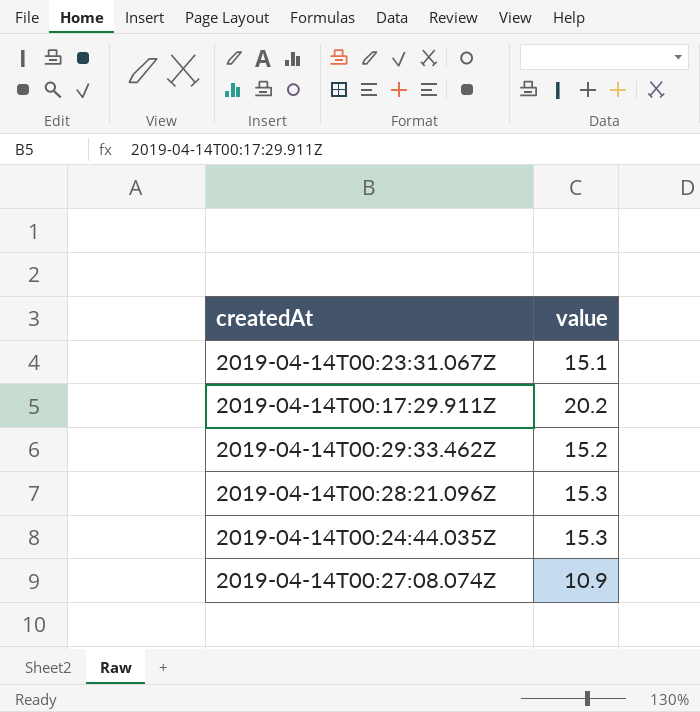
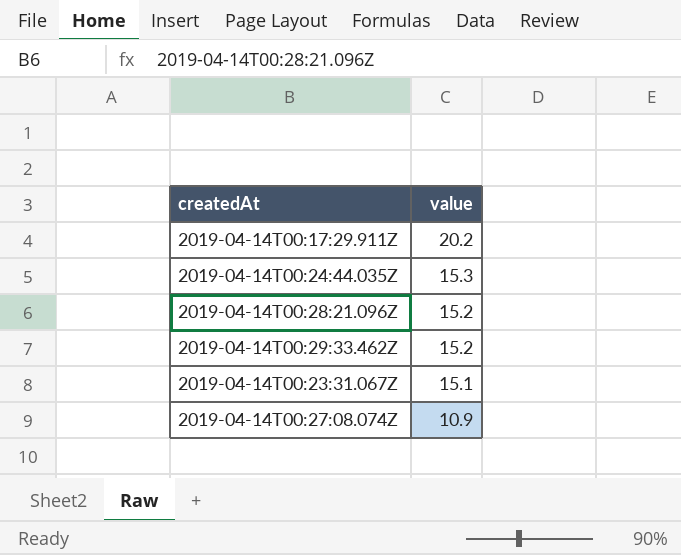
row order: none -> value descending
2019-04-14T00:28:21.096Z | value: 15.3 -> 15.2

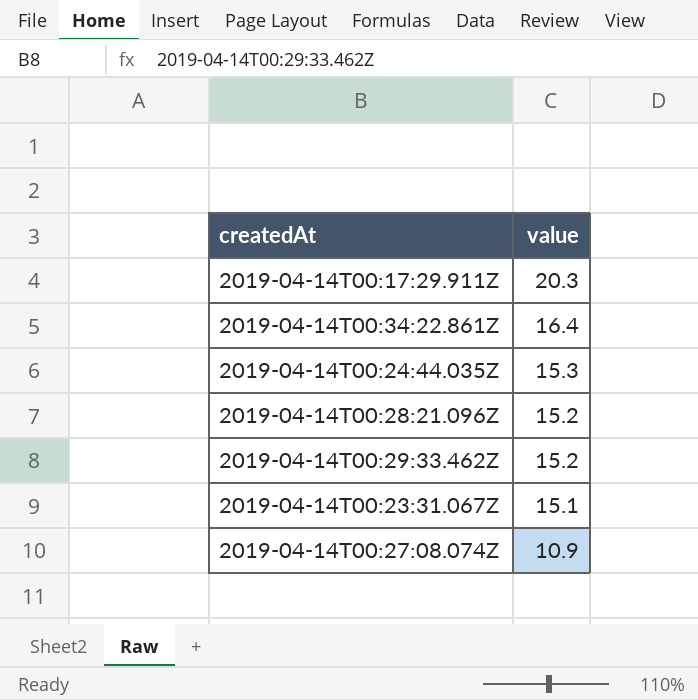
2019-04-14T00:17:29.911Z | value: 20.2 -> 20.3
row 2019-04-14T00:34:22.861Z: none -> 16.4

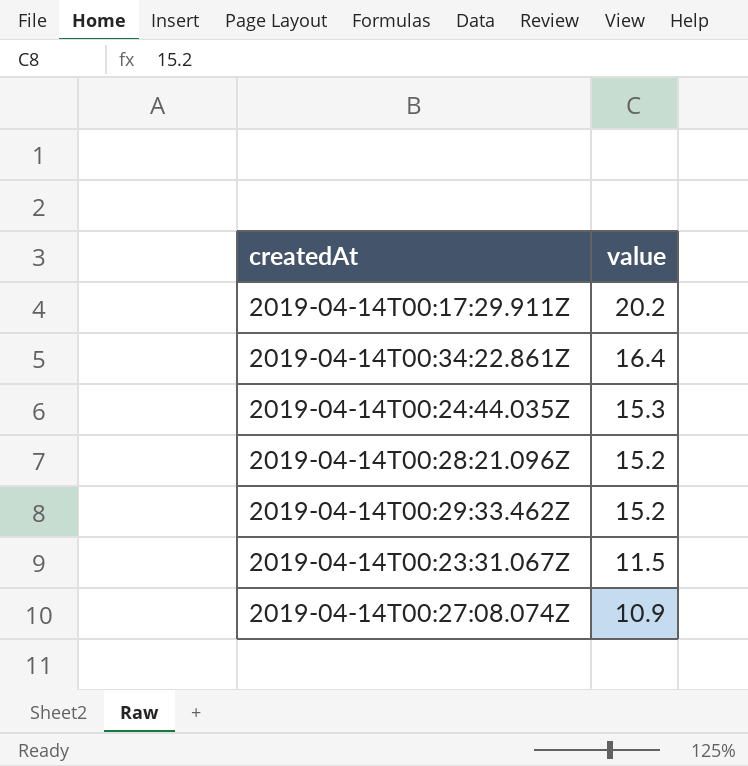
2019-04-14T00:17:29.911Z | value: 20.3 -> 20.2
2019-04-14T00:23:31.067Z | value: 15.1 -> 11.5

